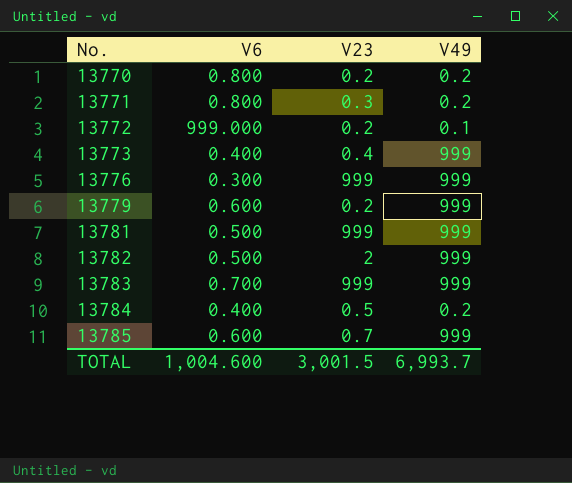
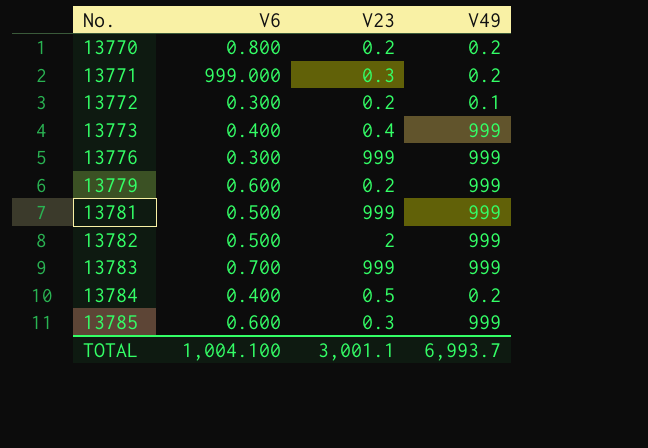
13771 | V6: 0.800 -> 999.000
13772 | V6: 999.000 -> 0.300
13785 | V23: 0.7 -> 0.3
TOTAL | V6: 1,004.600 -> 1,004.100
TOTAL | V23: 3,001.5 -> 3,001.1

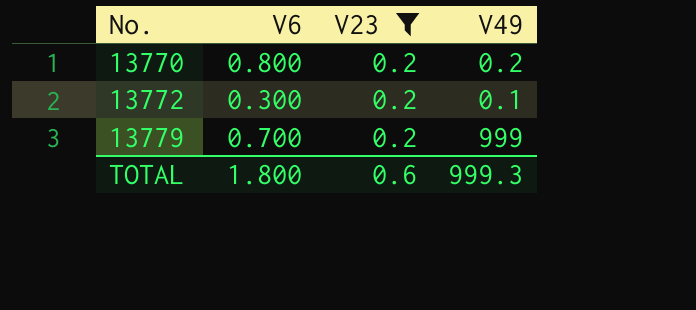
filter: none -> V23 = 0.2
13779 | V6: 0.600 -> 0.700
TOTAL | V6: 1,004.100 -> 1.800
TOTAL | V23: 3,001.1 -> 0.6
TOTAL | V49: 6,993.7 -> 999.3

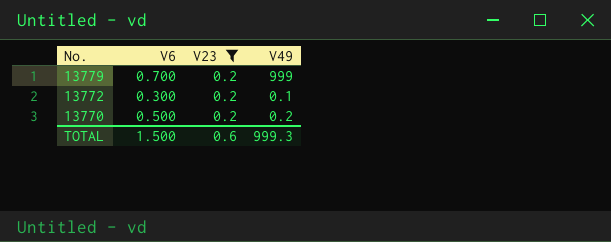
row order: No. ascending -> No. descending
13770 | V6: 0.800 -> 0.500
TOTAL | V6: 1.800 -> 1.500

